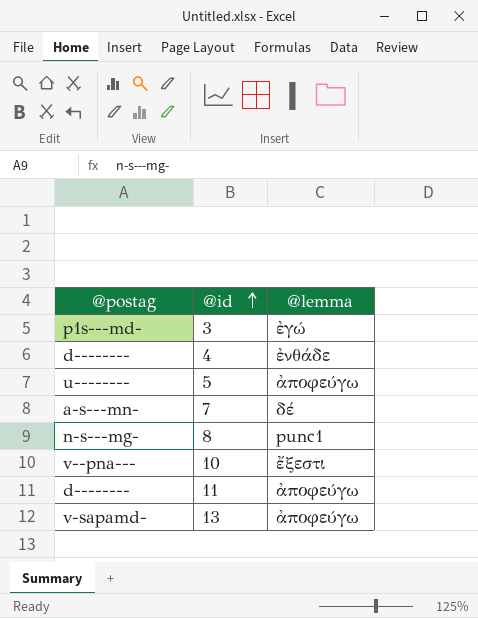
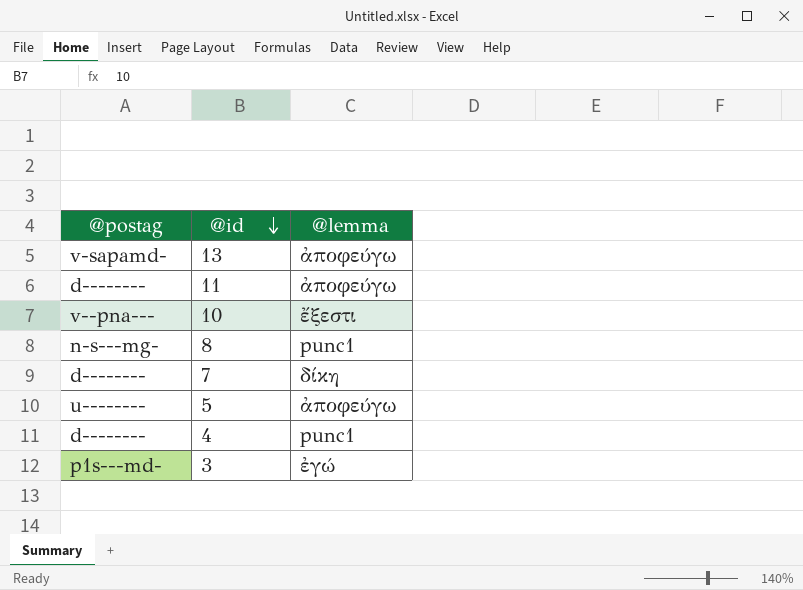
row order: @id ascending -> @id descending
7 | @postag: a-s---mn- -> d--------
7 | @lemma: δέ -> δίκη
4 | @lemma: ἐνθάδε -> punc1

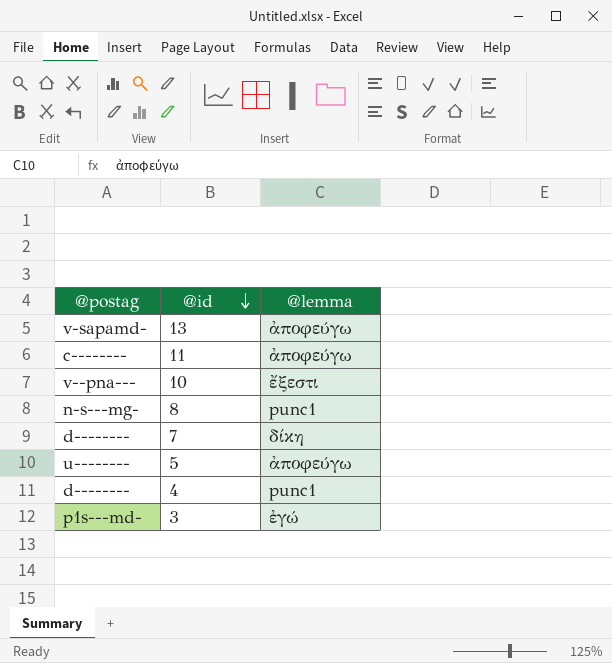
11 | @postag: d-------- -> c--------

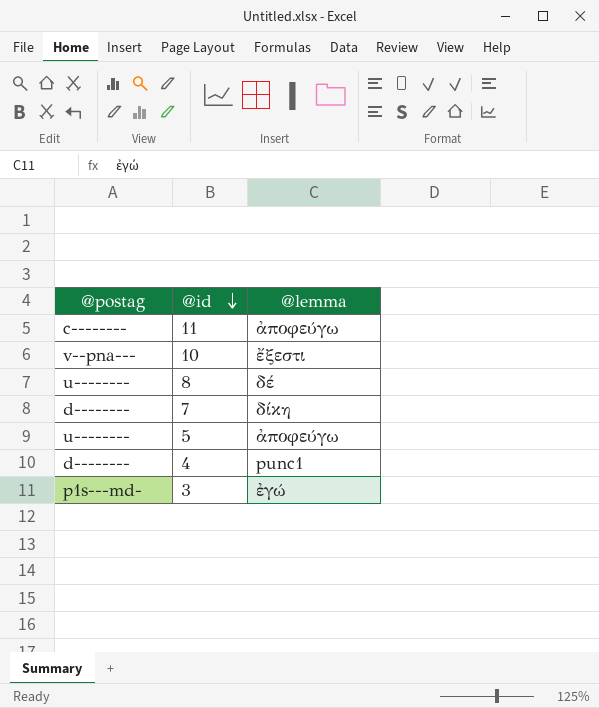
row 13: v-sapamd- | ἀποφεύγω -> none
8 | @postag: n-s---mg- -> u--------
8 | @lemma: punc1 -> δέ

